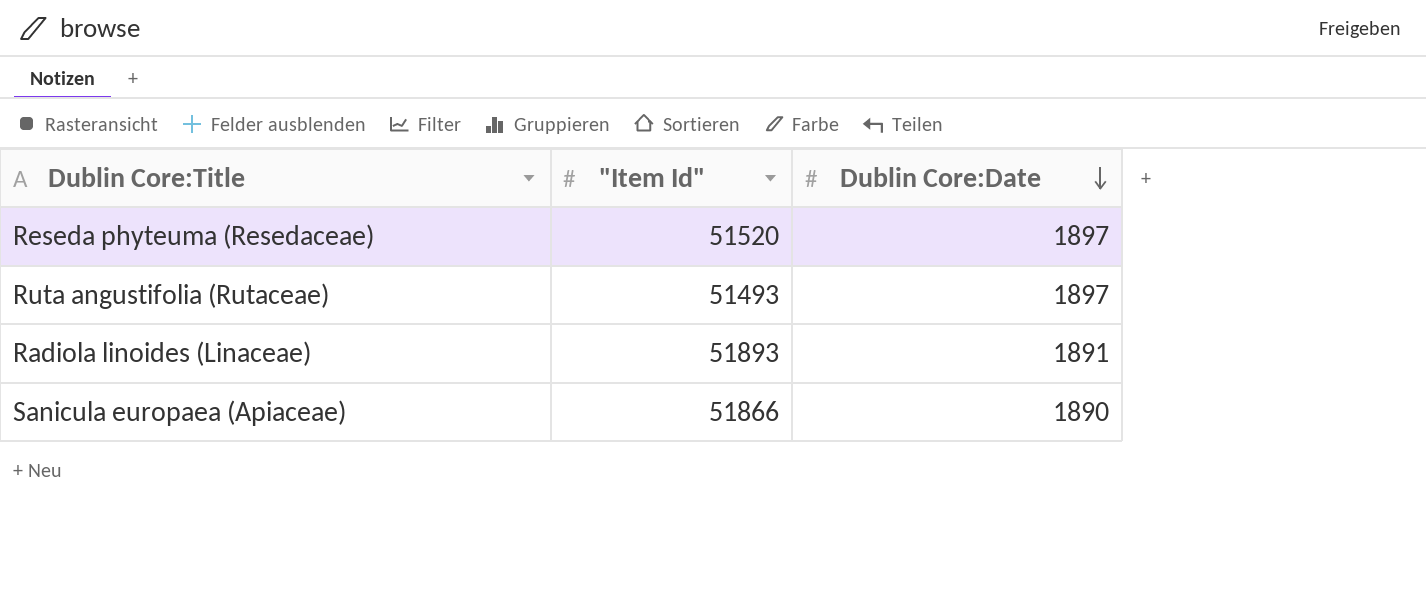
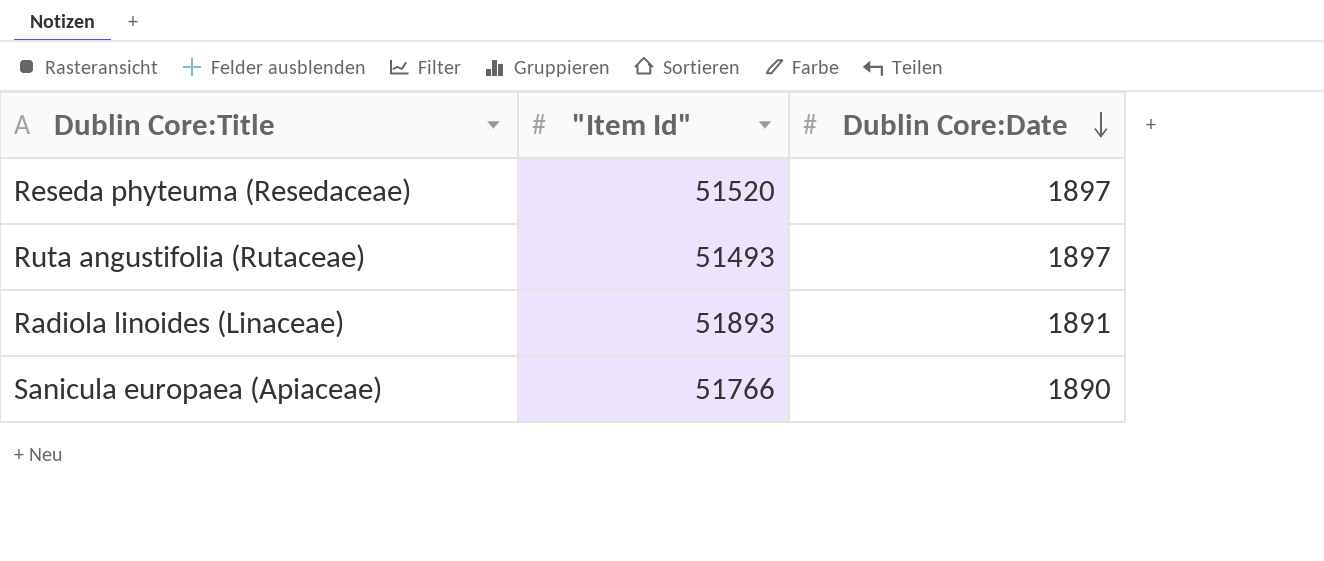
Sanicula europaea (Apiaceae) | "Item Id": 51866 -> 51766

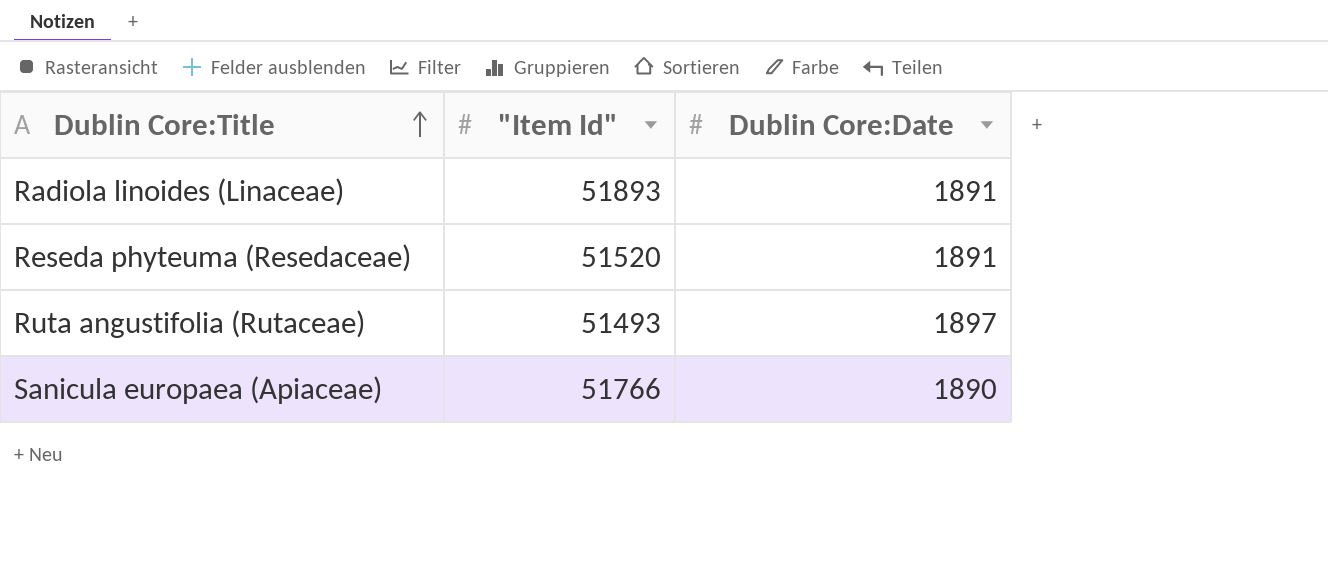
row order: Dublin Core:Date descending -> Dublin Core:Title ascending
Reseda phyteuma (Resedaceae) | Dublin Core:Date: 1897 -> 1891

